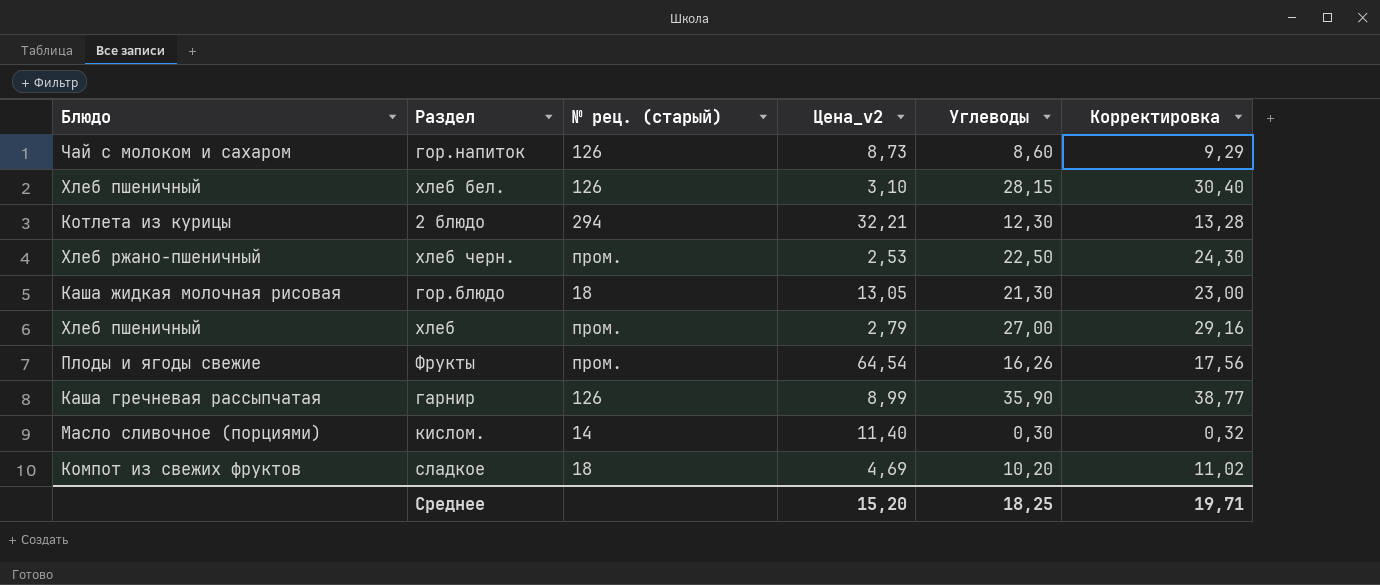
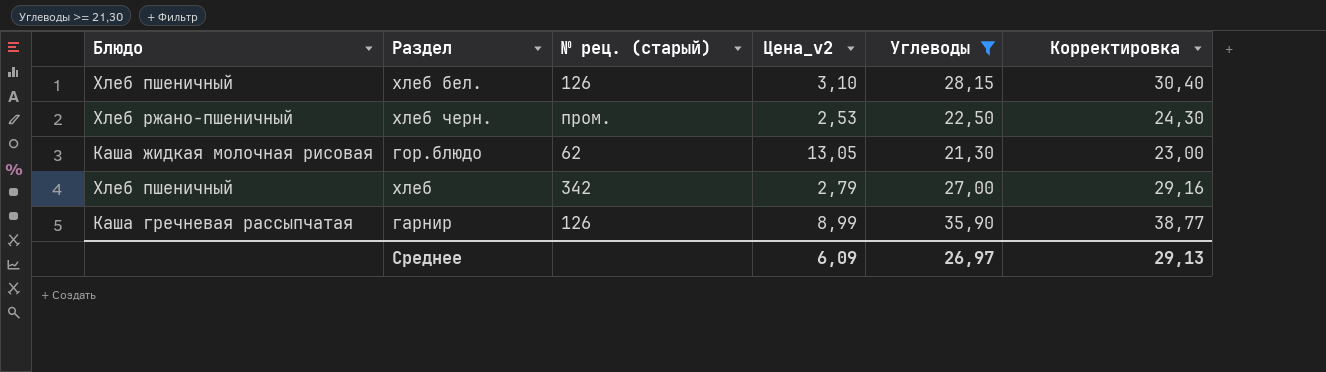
filter: none -> Углеводы >= 21,30
гор.блюдо | № рец. (старый): 18 -> 62
хлеб | № рец. (старый): пром. -> 342
Среднее | Цена_v2: 15,20 -> 6,09
Среднее | Углеводы: 18,25 -> 26,97
Среднее | Корректировка: 19,71 -> 29,13

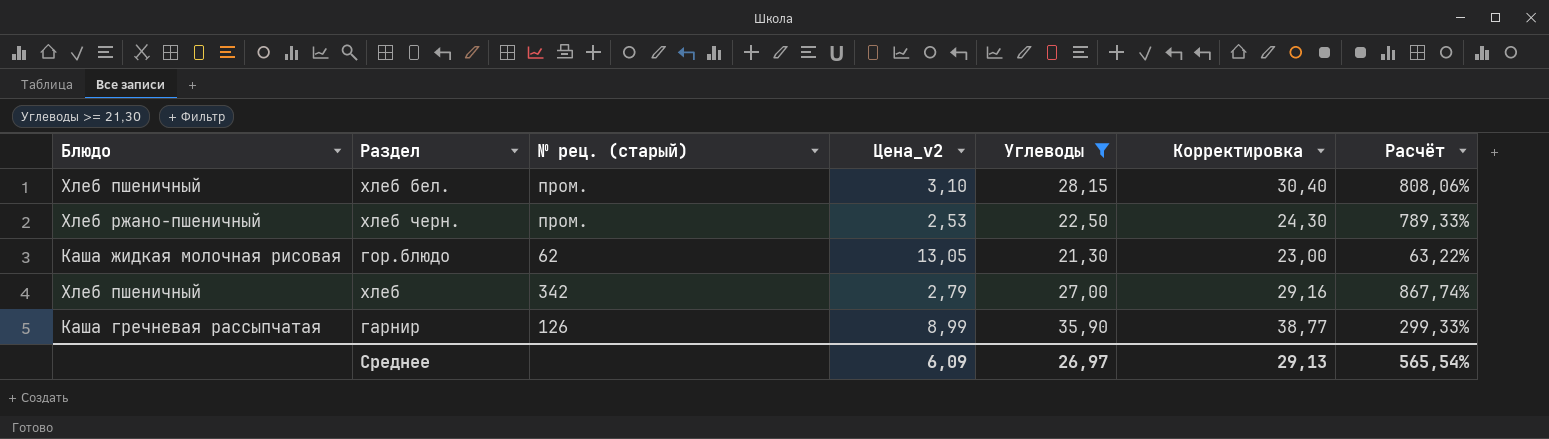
column Расчёт | formula: none -> ([Углеводы] - [Цена_v2]) / [Цена_v2]
хлеб бел. | № рец. (старый): 126 -> пром.

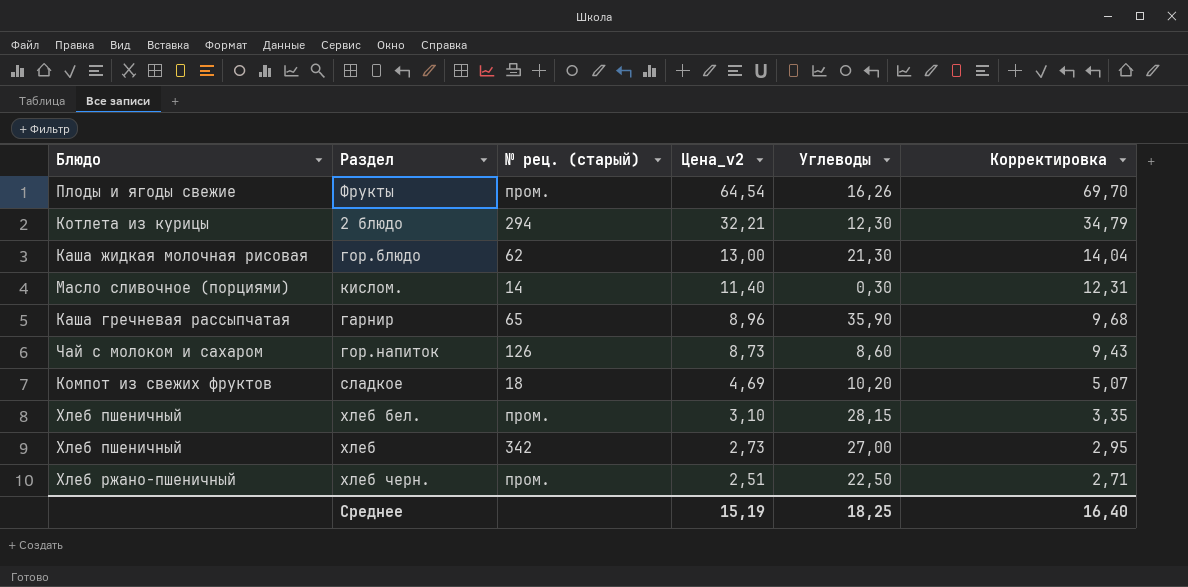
filter: Углеводы >= 21,30 -> none
row order: none -> Цена_v2 descending
column Расчёт | formula: ([Углеводы] - [Цена_v2]) / [Цена_v2] -> none
column Корректировка | formula: [Углеводы] * 1,08 -> [Цена_v2] * 1,08
гор.блюдо | Цена_v2: 13,05 -> 13,00
гарнир | № рец. (старый): 126 -> 65
гарнир | Цена_v2: 8,99 -> 8,96
хлеб | Цена_v2: 2,79 -> 2,73
хлеб черн. | Цена_v2: 2,53 -> 2,51
Среднее | Цена_v2: 6,09 -> 15,19
Среднее | Углеводы: 26,97 -> 18,25
Среднее | Корректировка: 29,13 -> 16,40

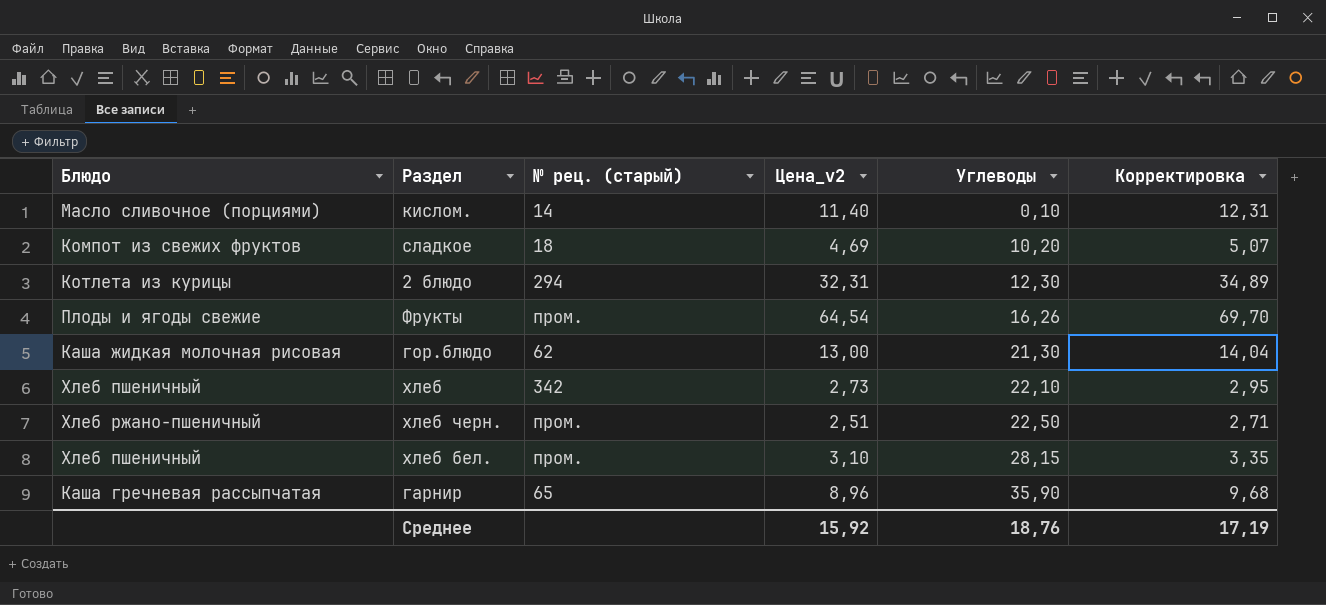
row order: Цена_v2 descending -> Углеводы ascending
row гор.напиток: Чай с молоком и сахаром | 126 | 8,73 | 8,60 | 9,43 -> none
кислом. | Углеводы: 0,30 -> 0,10
2 блюдо | Цена_v2: 32,21 -> 32,31
2 блюдо | Корректировка: 34,79 -> 34,89
хлеб | Углеводы: 27,00 -> 22,10
Среднее | Цена_v2: 15,19 -> 15,92
Среднее | Углеводы: 18,25 -> 18,76
Среднее | Корректировка: 16,40 -> 17,19

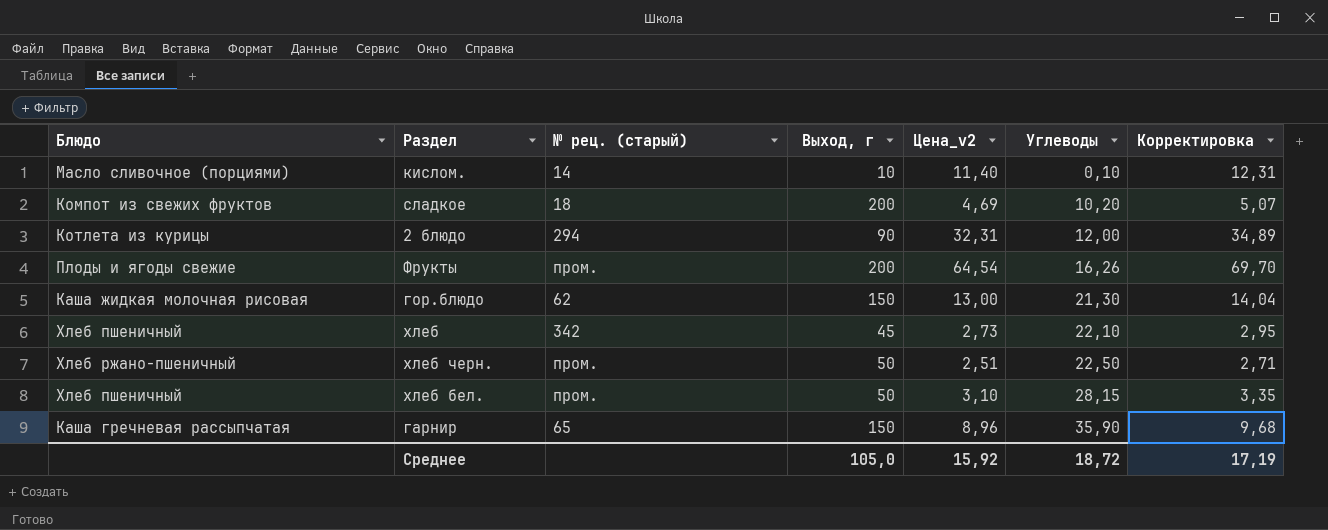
column Выход, г | position: none -> 4
2 блюдо | Углеводы: 12,30 -> 12,00
Среднее | Углеводы: 18,76 -> 18,72

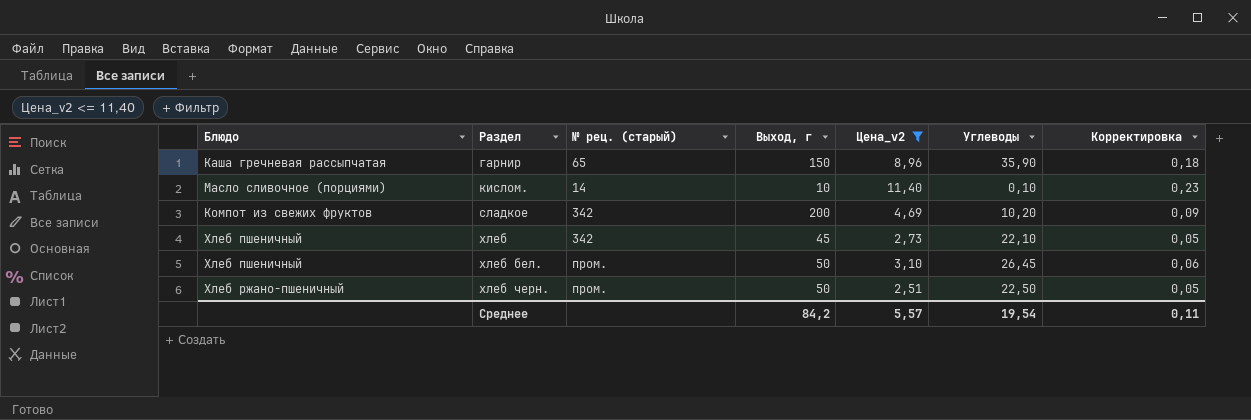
filter: none -> Цена_v2 <= 11,40
row order: Углеводы ascending -> Раздел ascending
column Корректировка | formula: [Цена_v2] * 1,08 -> [Цена_v2] * 0,02
сладкое | № рец. (старый): 18 -> 342
хлеб бел. | Углеводы: 28,15 -> 26,45
Среднее | Выход, г: 105,0 -> 84,2
Среднее | Цена_v2: 15,92 -> 5,57
Среднее | Углеводы: 18,72 -> 19,54
Среднее | Корректировка: 17,19 -> 0,11

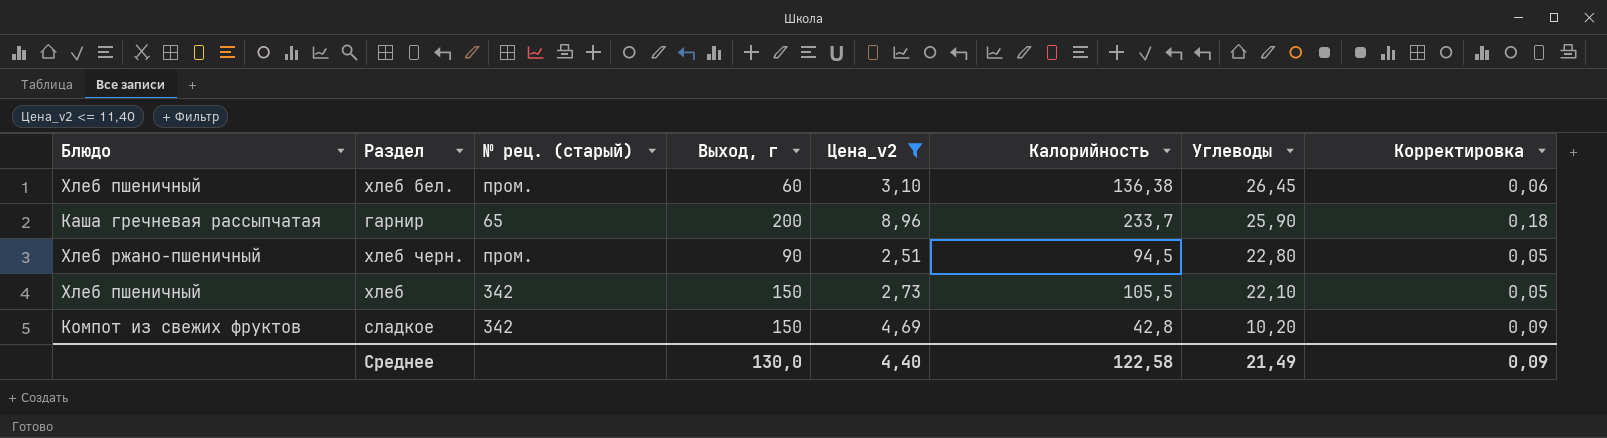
row order: Раздел ascending -> Углеводы descending
column Калорийность | position: none -> 6
row кислом.: Масло сливочное (порциями) | 14 | 10 | 11,40 | 0,10 | 0,23 -> none
хлеб бел. | Выход, г: 50 -> 60
гарнир | Выход, г: 150 -> 200
гарнир | Углеводы: 35,90 -> 25,90
хлеб черн. | Выход, г: 50 -> 90
хлеб черн. | Углеводы: 22,50 -> 22,80
хлеб | Выход, г: 45 -> 150
сладкое | Выход, г: 200 -> 150
Среднее | Выход, г: 84,2 -> 130,0
Среднее | Цена_v2: 5,57 -> 4,40
Среднее | Углеводы: 19,54 -> 21,49
Среднее | Корректировка: 0,11 -> 0,09

